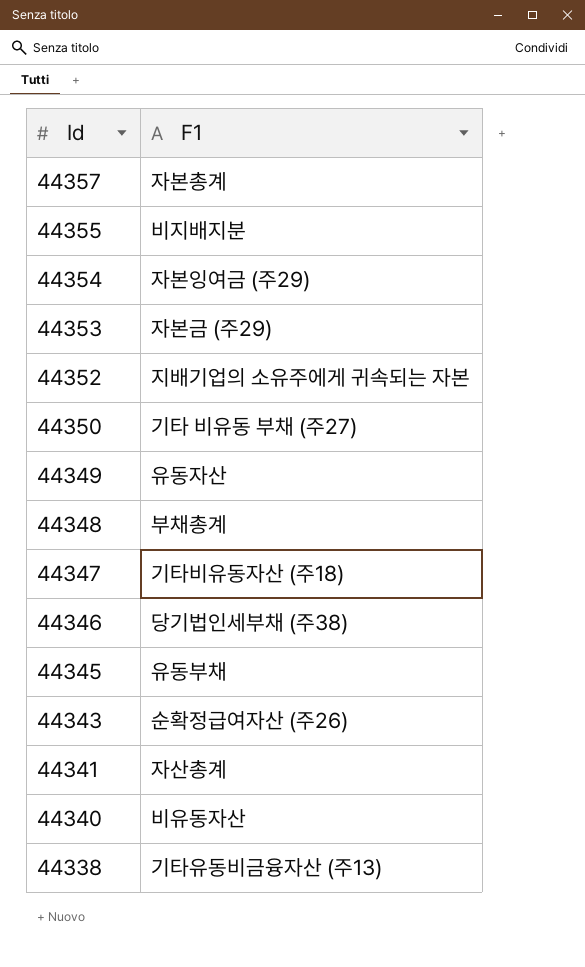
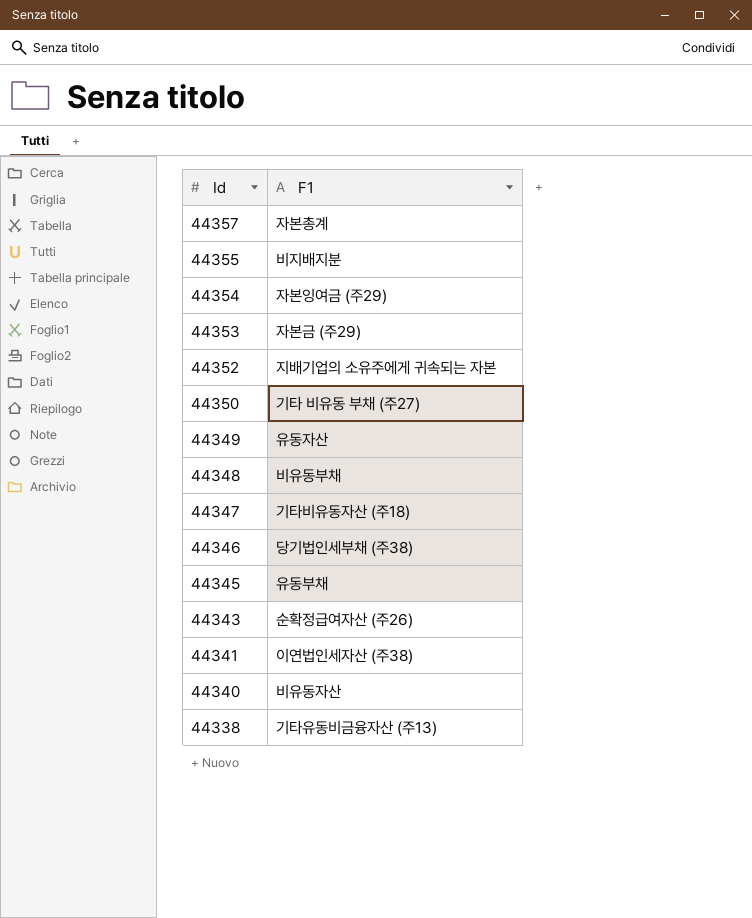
44348 | F1: 부채총계 -> 비유동부채
44341 | F1: 자산총계 -> 이연법인세자산 (주38)

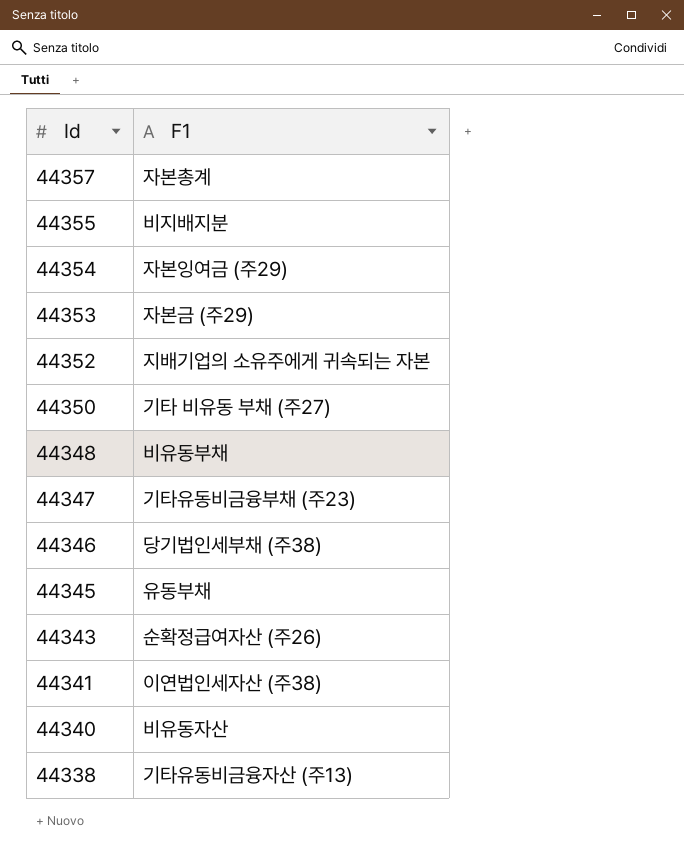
row 44349: 유동자산 -> none
44347 | F1: 기타비유동자산 (주18) -> 기타유동비금융부채 (주23)

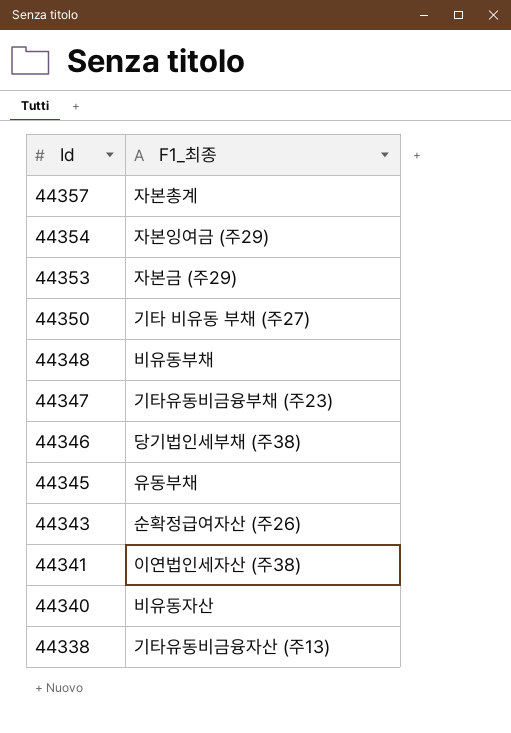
column name: F1 -> F1_최종
row 44355: 비지배지분 -> none
row 44352: 지배기업의 소유주에게 귀속되는 자본 -> none

